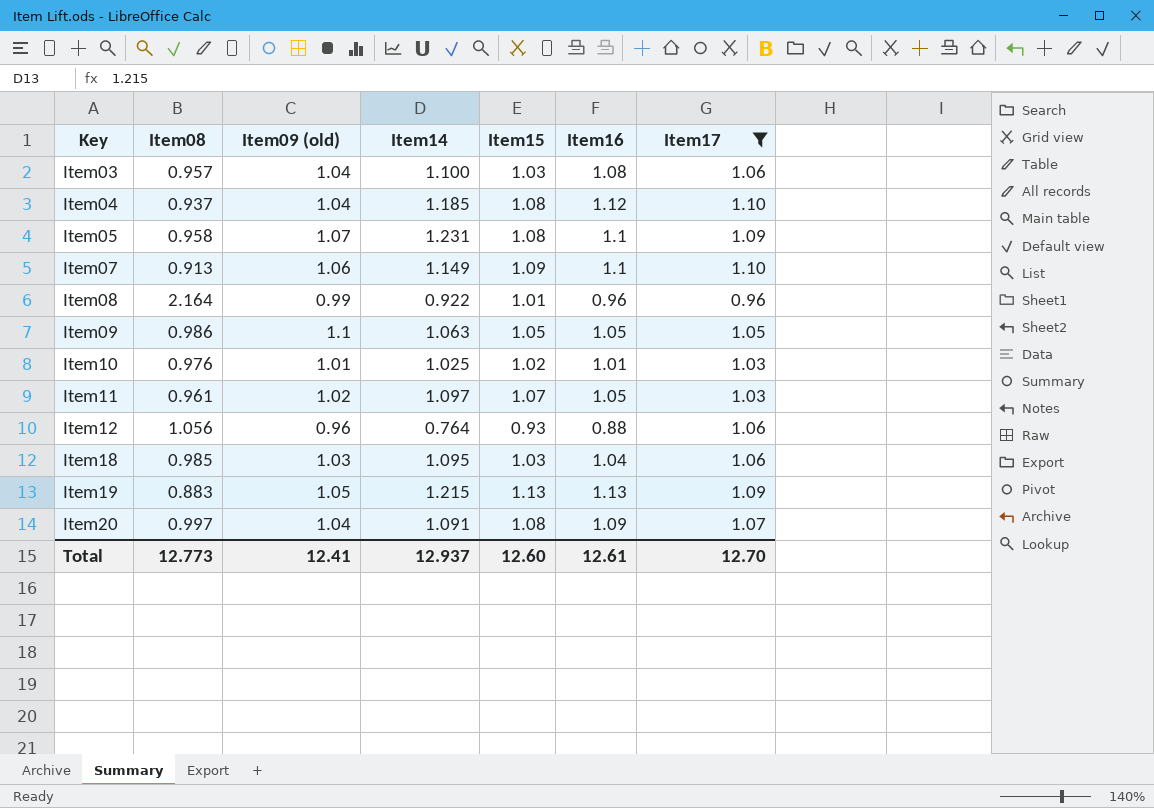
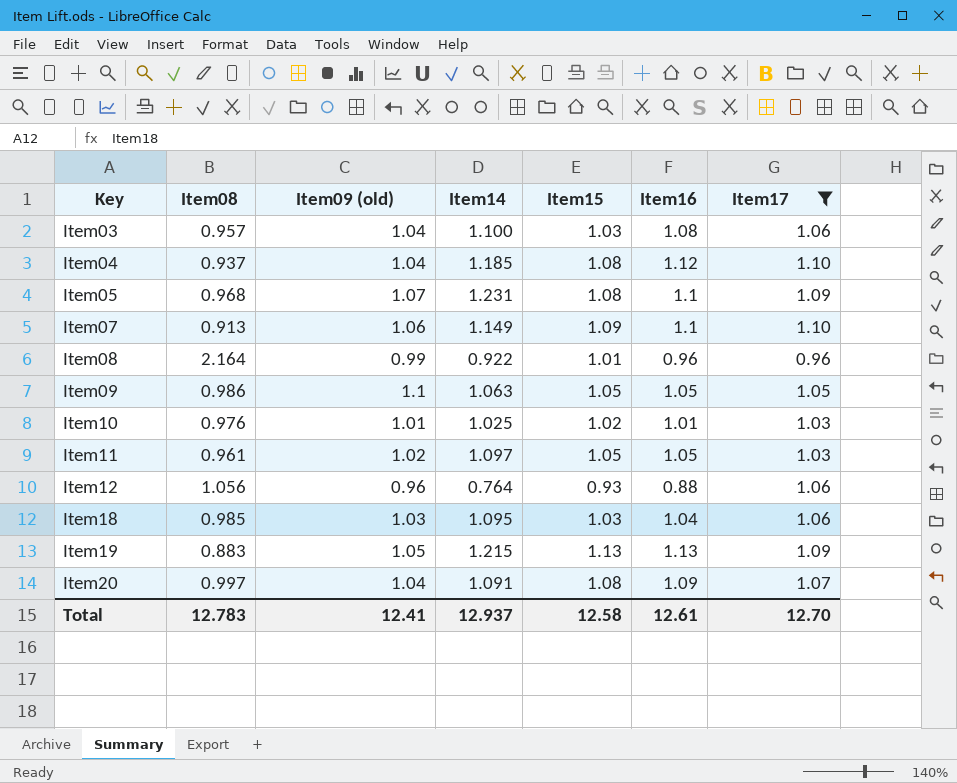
Item05 | Item08: 0.958 -> 0.968
Item11 | Item15: 1.07 -> 1.05
Total | Item08: 12.773 -> 12.783
Total | Item15: 12.60 -> 12.58

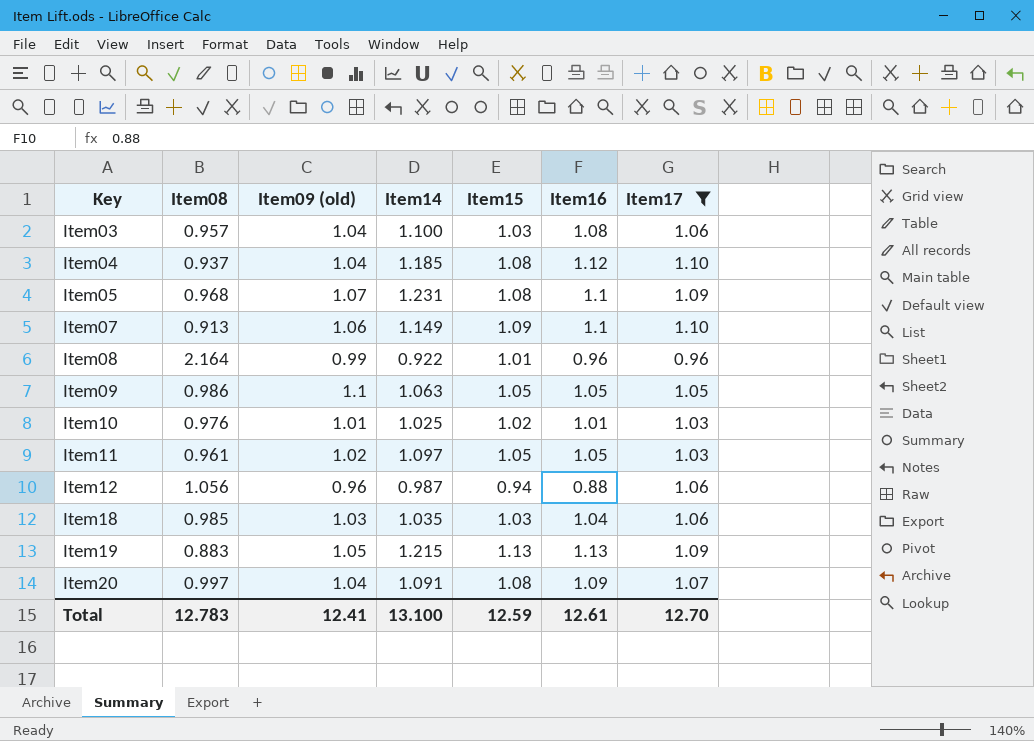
Item12 | Item14: 0.764 -> 0.987
Item12 | Item15: 0.93 -> 0.94
Item18 | Item14: 1.095 -> 1.035
Total | Item14: 12.937 -> 13.100
Total | Item15: 12.58 -> 12.59

